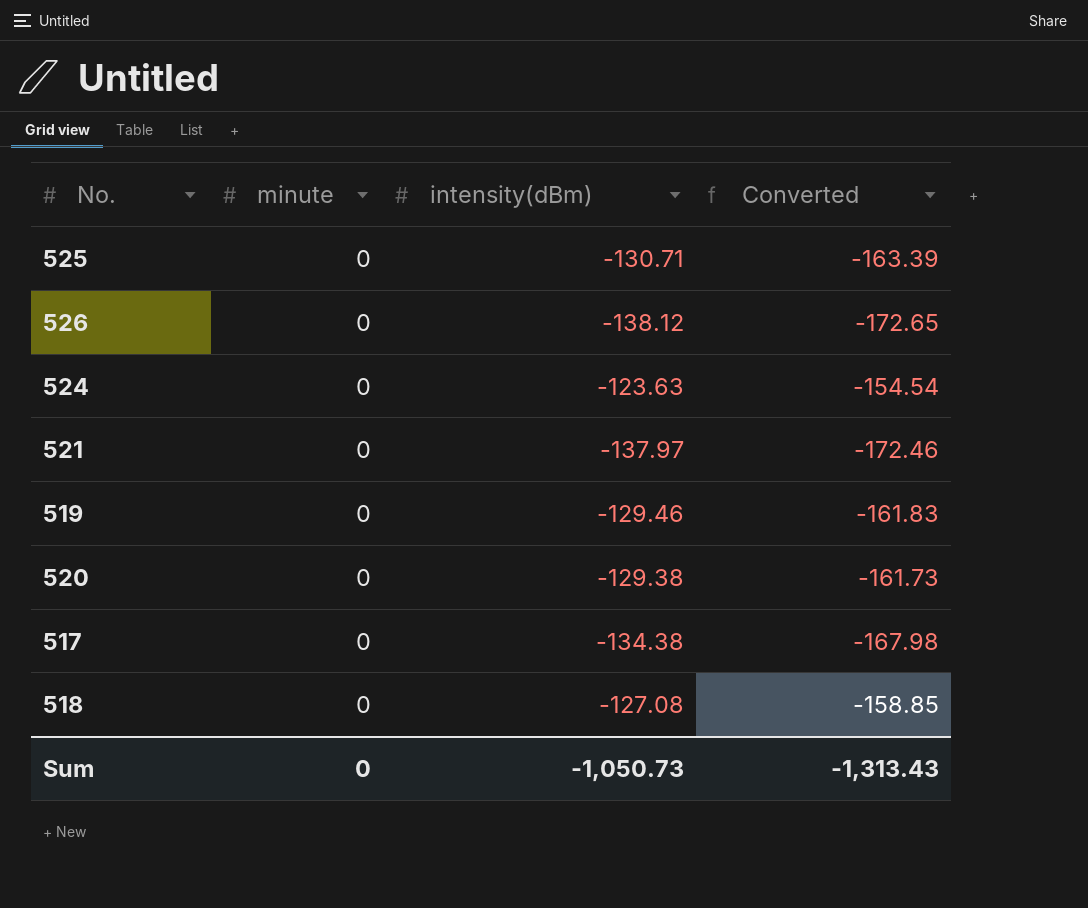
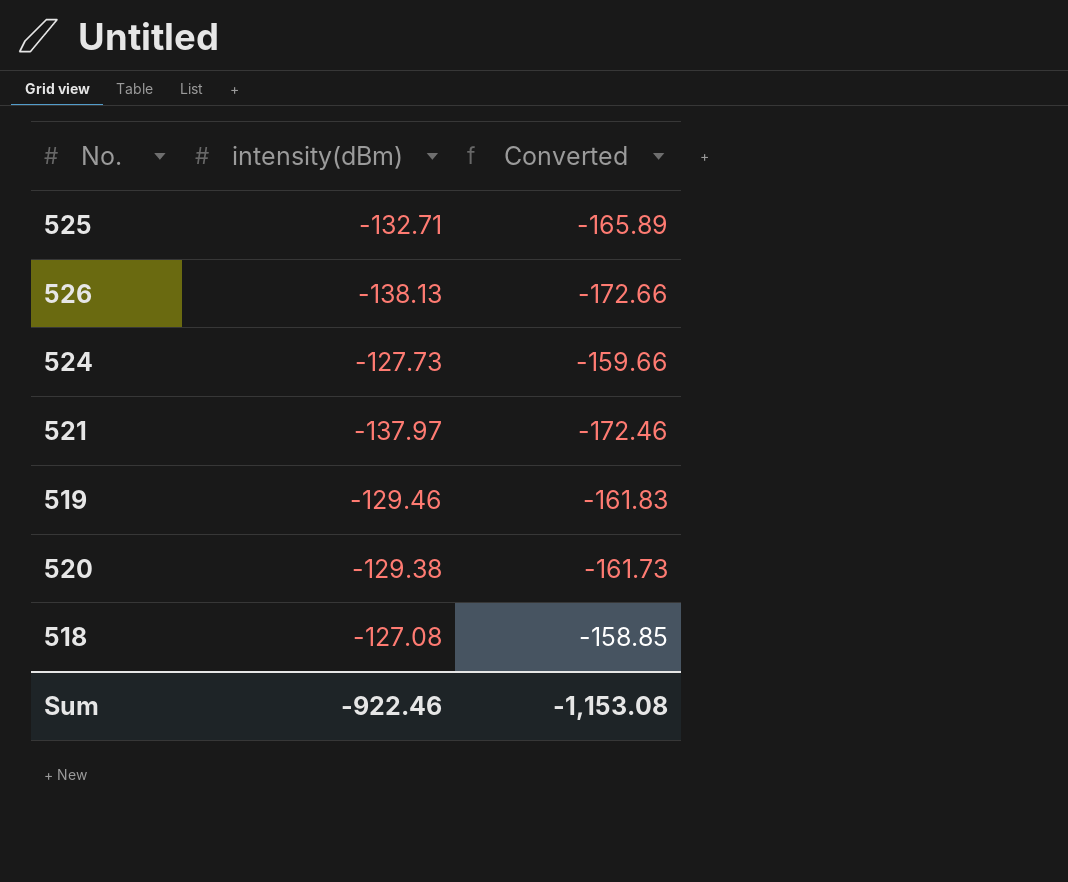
column minute | position: 2 -> none
row 517: 0 | -134.38 | -167.98 -> none
525 | intensity(dBm): -130.71 -> -132.71
525 | Converted: -163.39 -> -165.89
526 | intensity(dBm): -138.12 -> -138.13
526 | Converted: -172.65 -> -172.66
524 | intensity(dBm): -123.63 -> -127.73
524 | Converted: -154.54 -> -159.66
Sum | intensity(dBm): -1,050.73 -> -922.46
Sum | Converted: -1,313.43 -> -1,153.08

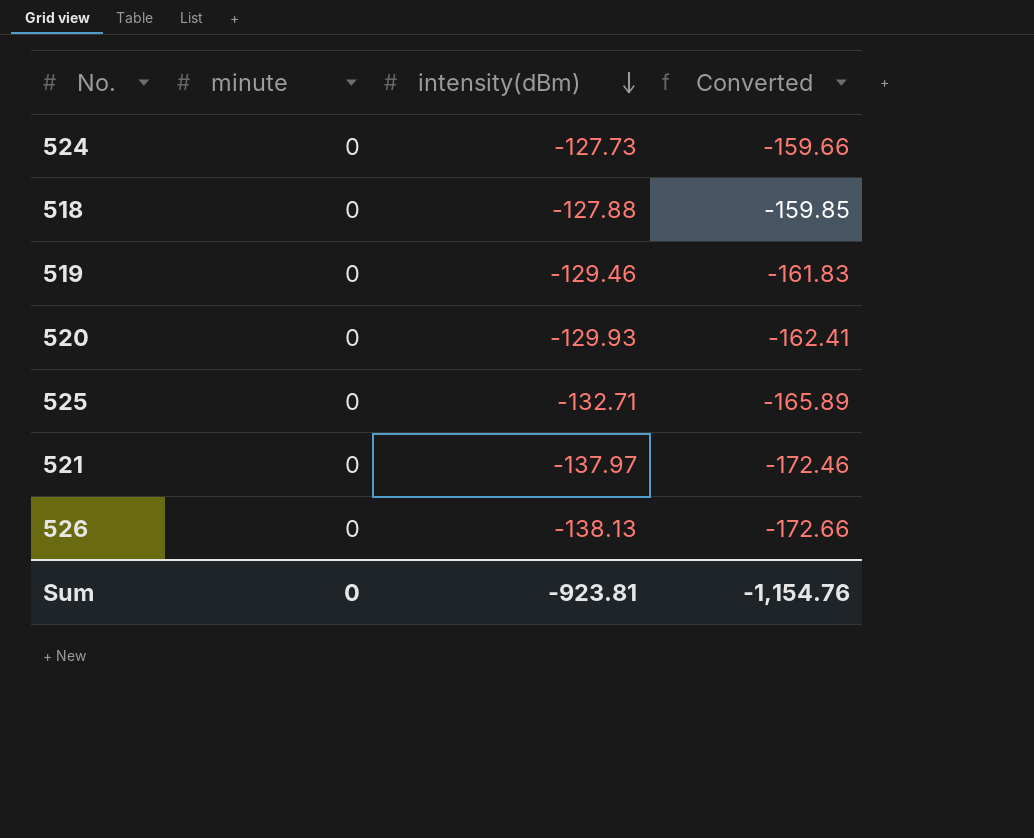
row order: none -> intensity(dBm) descending
column minute | position: none -> 2
518 | intensity(dBm): -127.08 -> -127.88
518 | Converted: -158.85 -> -159.85
520 | intensity(dBm): -129.38 -> -129.93
520 | Converted: -161.73 -> -162.41
Sum | intensity(dBm): -922.46 -> -923.81
Sum | Converted: -1,153.08 -> -1,154.76

